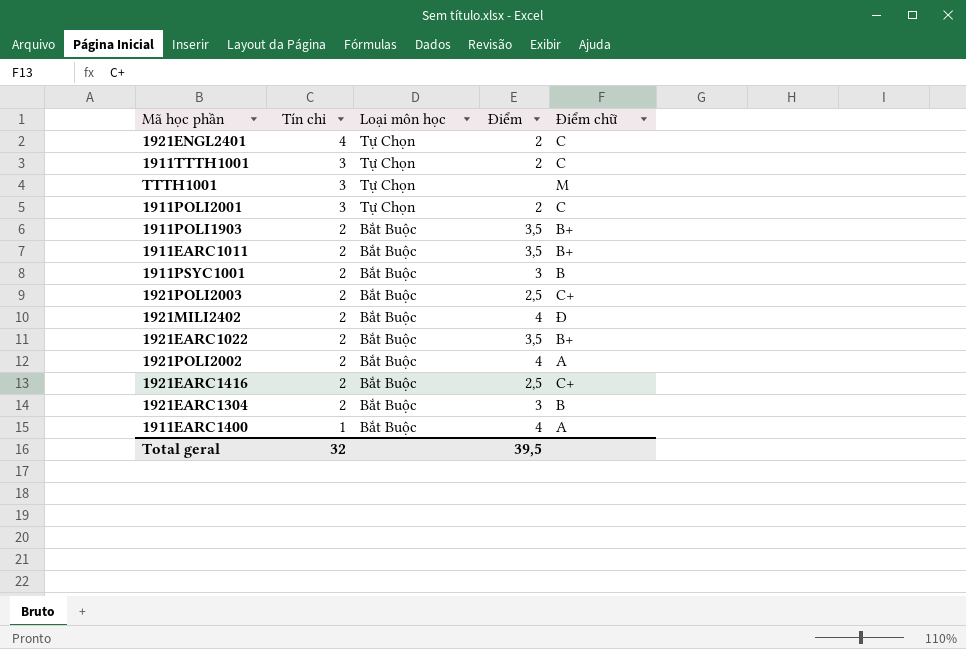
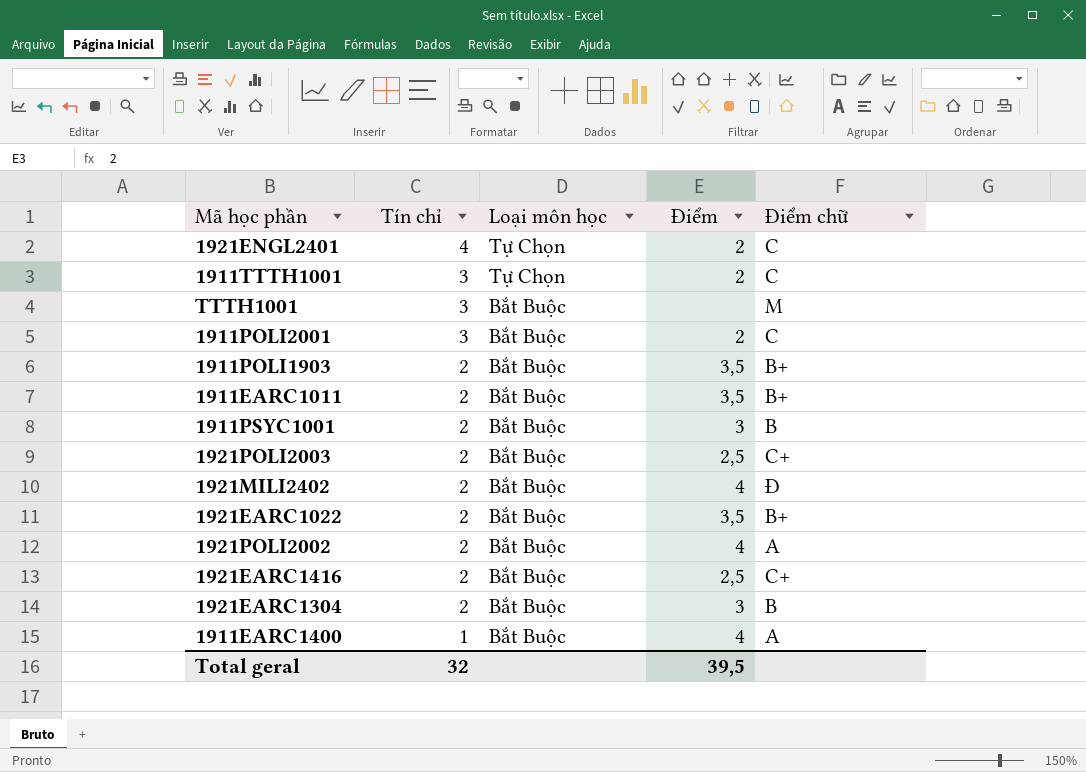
TTTH1001 | Loại môn học: Tự Chọn -> Bắt Buộc
1911POLI2001 | Loại môn học: Tự Chọn -> Bắt Buộc

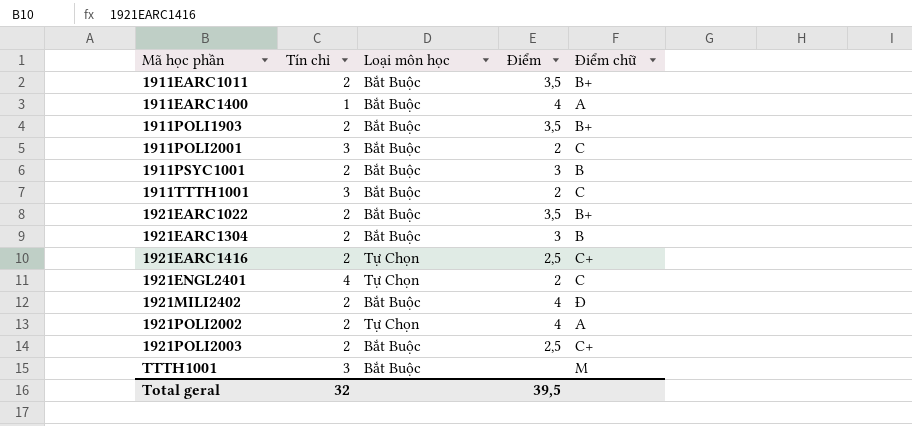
row order: Tín chỉ descending -> Mã học phần ascending
1911TTTH1001 | Loại môn học: Tự Chọn -> Bắt Buộc
1921EARC1416 | Loại môn học: Bắt Buộc -> Tự Chọn
1921POLI2002 | Loại môn học: Bắt Buộc -> Tự Chọn

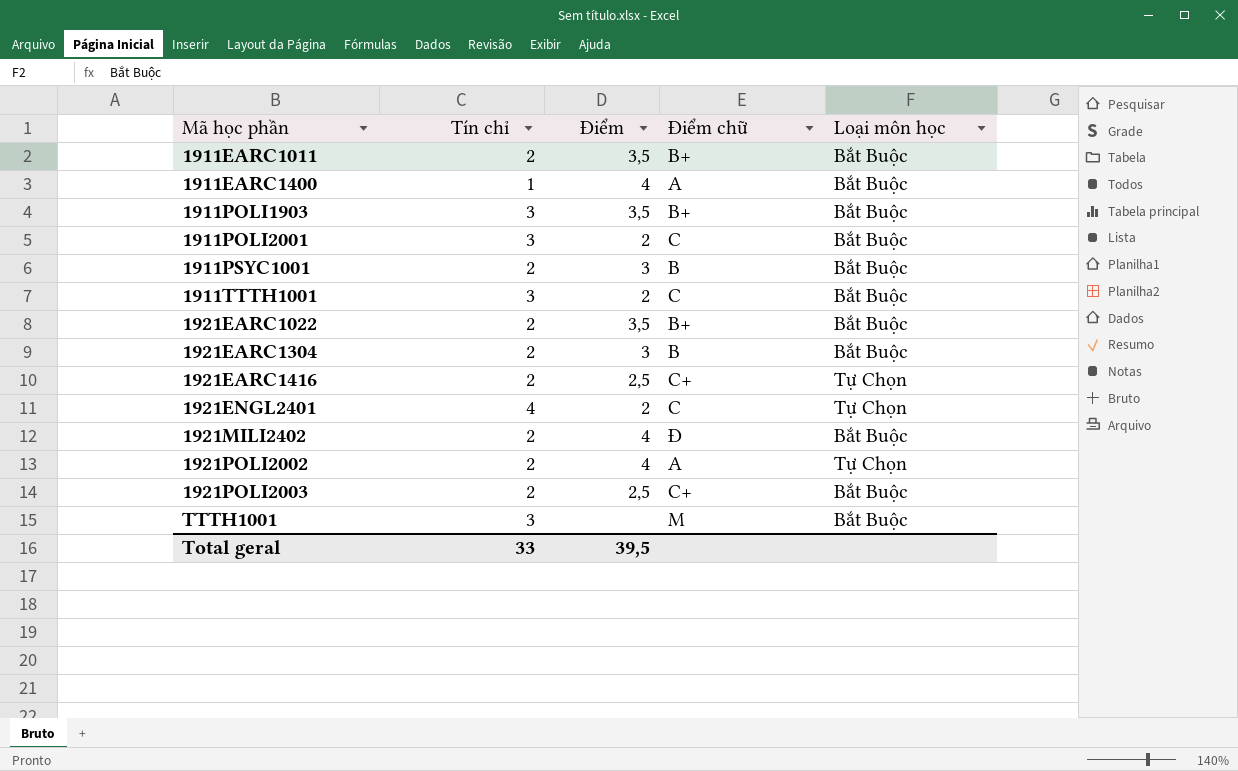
column Loại môn học | position: 3 -> 5
1911POLI1903 | Tín chỉ: 2 -> 3
Total geral | Tín chỉ: 32 -> 33

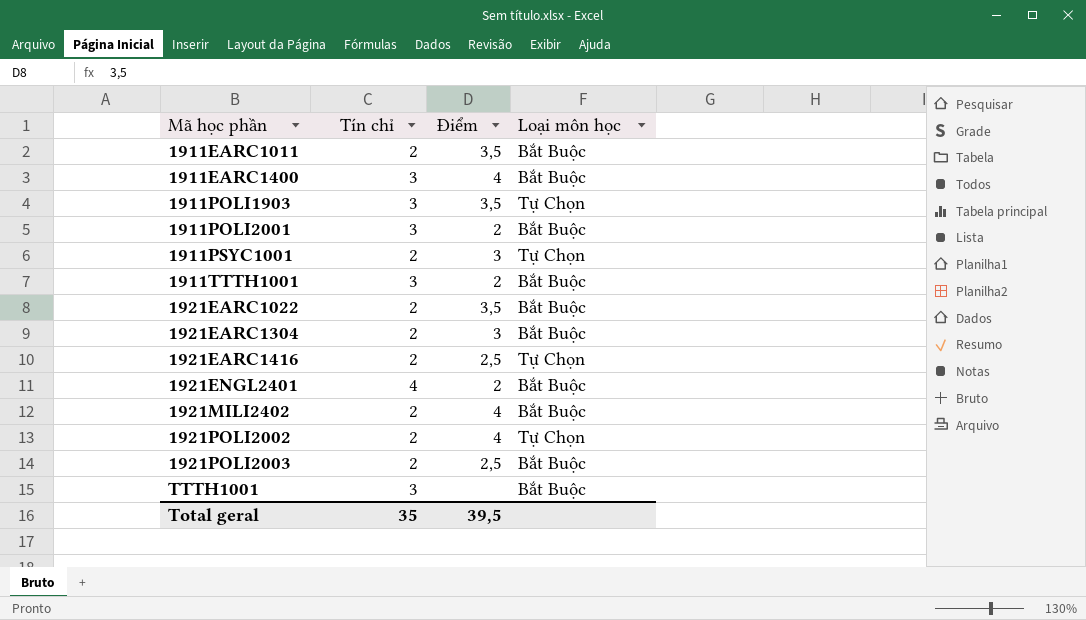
column Điểm chữ | position: 4 -> none
1911EARC1400 | Tín chỉ: 1 -> 3
1911POLI1903 | Loại môn học: Bắt Buộc -> Tự Chọn
1911PSYC1001 | Loại môn học: Bắt Buộc -> Tự Chọn
1921ENGL2401 | Loại môn học: Tự Chọn -> Bắt Buộc
Total geral | Tín chỉ: 33 -> 35

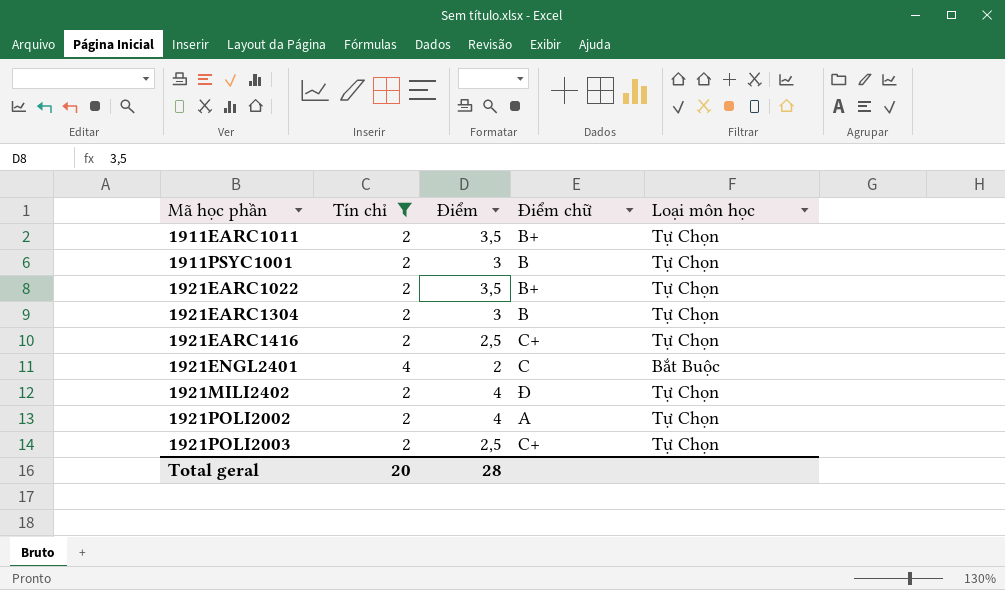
filter: none -> Tín chỉ != 3
column Điểm chữ | position: none -> 4
1911EARC1011 | Loại môn học: Bắt Buộc -> Tự Chọn
1921EARC1022 | Loại môn học: Bắt Buộc -> Tự Chọn
1921EARC1304 | Loại môn học: Bắt Buộc -> Tự Chọn
1921MILI2402 | Loại môn học: Bắt Buộc -> Tự Chọn
1921POLI2003 | Loại môn học: Bắt Buộc -> Tự Chọn
Total geral | Tín chỉ: 35 -> 20
Total geral | Điểm: 39,5 -> 28

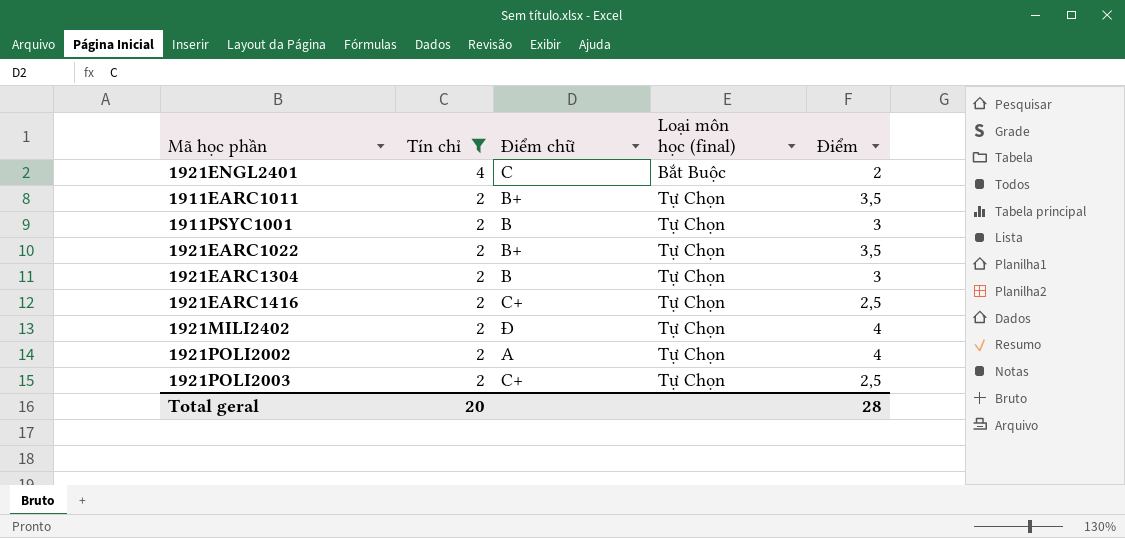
row order: Mã học phần ascending -> Tín chỉ descending
column name: Loại môn học -> Loại môn học (final)
column Điểm | position: 3 -> 5

